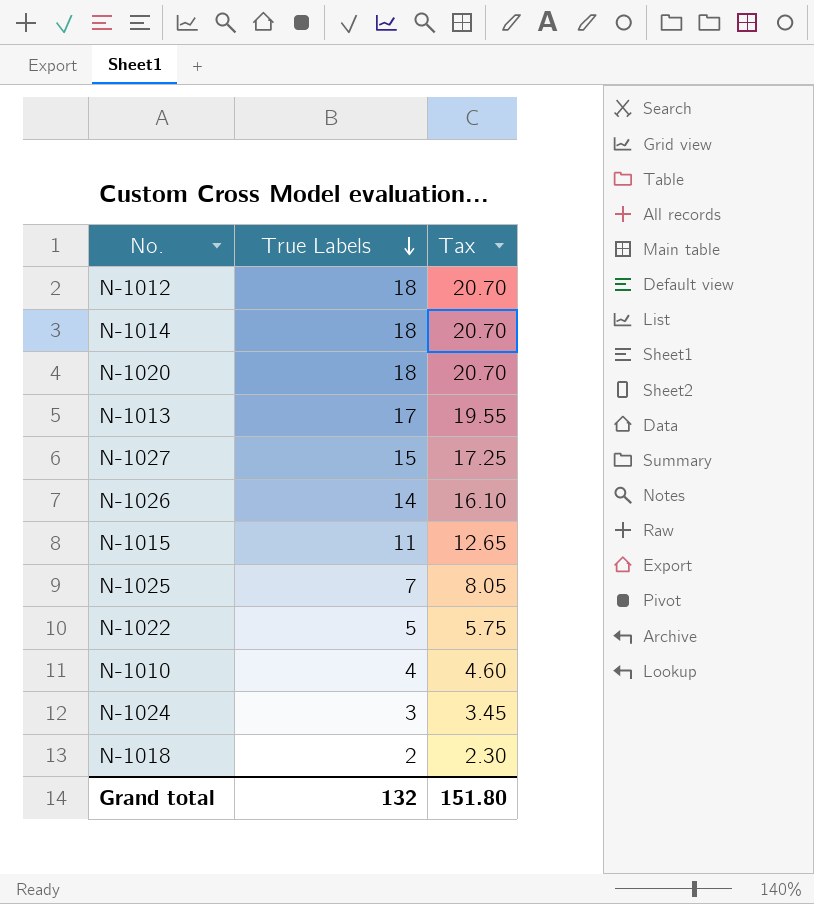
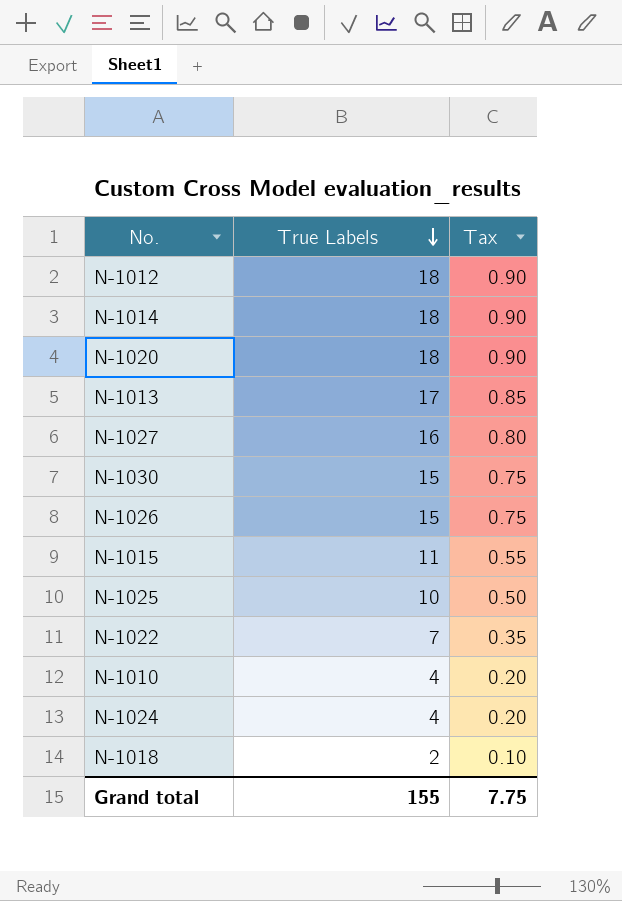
column Tax | formula: [True Labels] * 1.15 -> [True Labels] * 0.05
N-1027 | True Labels: 15 -> 16
row N-1030: none -> 15 | 0.75
N-1026 | True Labels: 14 -> 15
N-1025 | True Labels: 7 -> 10
N-1022 | True Labels: 5 -> 7
N-1024 | True Labels: 3 -> 4
Grand total | True Labels: 132 -> 155
Grand total | Tax: 151.80 -> 7.75

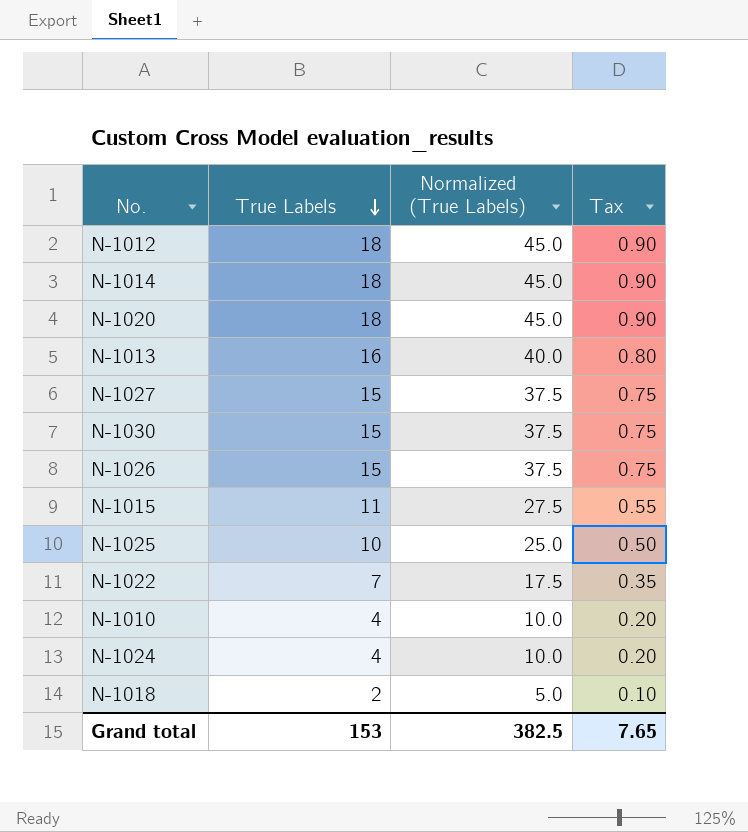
column Normalized (True Labels) | formula: none -> [True Labels] * 2.5
N-1013 | True Labels: 17 -> 16
N-1013 | Tax: 0.85 -> 0.80
N-1027 | True Labels: 16 -> 15
N-1027 | Tax: 0.80 -> 0.75
Grand total | True Labels: 155 -> 153
Grand total | Tax: 7.75 -> 7.65

